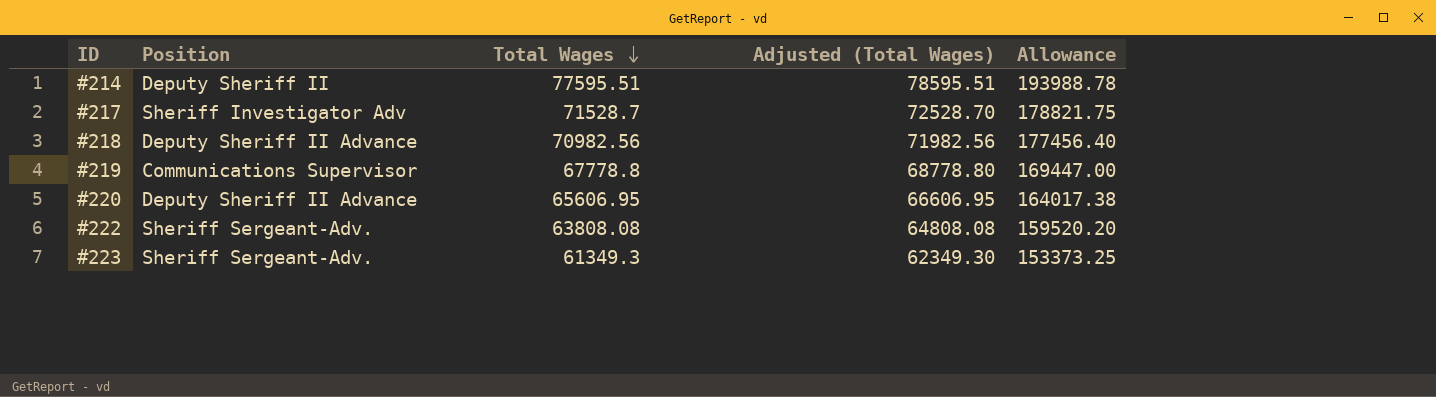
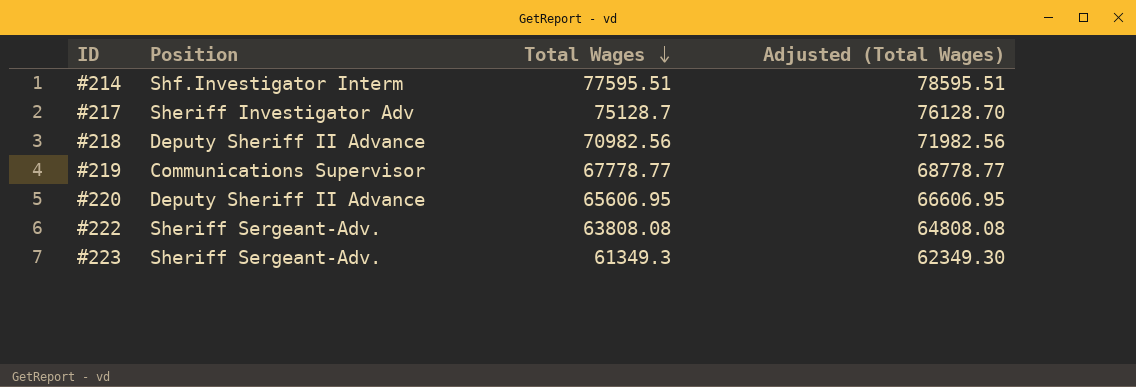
column Allowance | formula: [Total Wages] * 2.5 -> none
#214 | Position: Deputy Sheriff II -> Shf.Investigator Interm
#217 | Total Wages: 71528.7 -> 75128.7
#217 | Adjusted (Total Wages): 72528.70 -> 76128.70
#219 | Total Wages: 67778.8 -> 67778.77
#219 | Adjusted (Total Wages): 68778.80 -> 68778.77

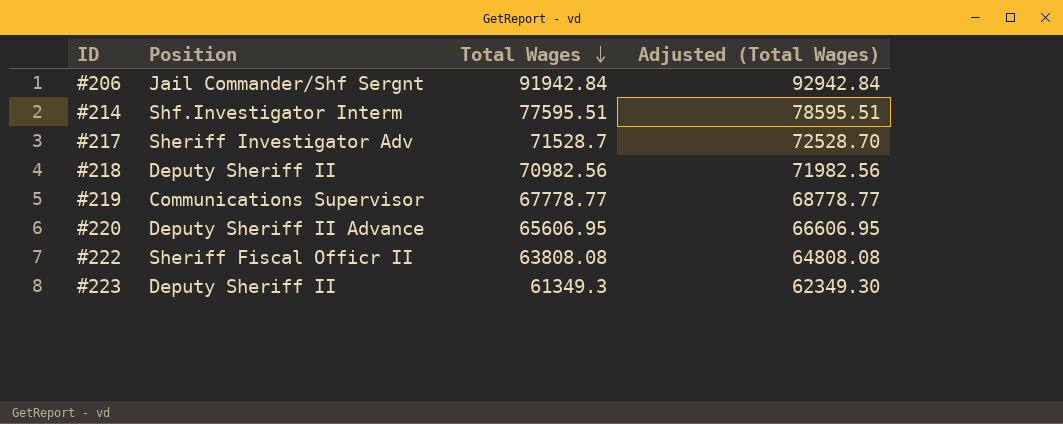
row #206: none -> Jail Commander/Shf Sergnt | 91942.84 | 92942.84
#217 | Total Wages: 75128.7 -> 71528.7
#217 | Adjusted (Total Wages): 76128.70 -> 72528.70
#218 | Position: Deputy Sheriff II Advance -> Deputy Sheriff II
#222 | Position: Sheriff Sergeant-Adv. -> Sheriff Fiscal Officr II
#223 | Position: Sheriff Sergeant-Adv. -> Deputy Sheriff II

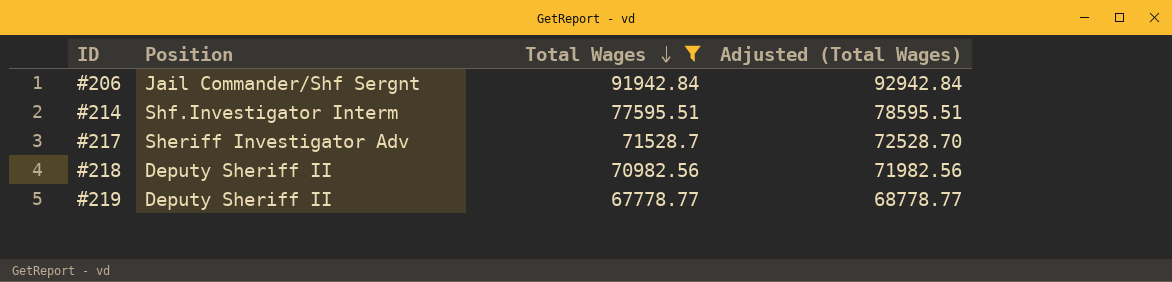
filter: none -> Total Wages >= 67778.77
#219 | Position: Communications Supervisor -> Deputy Sheriff II

